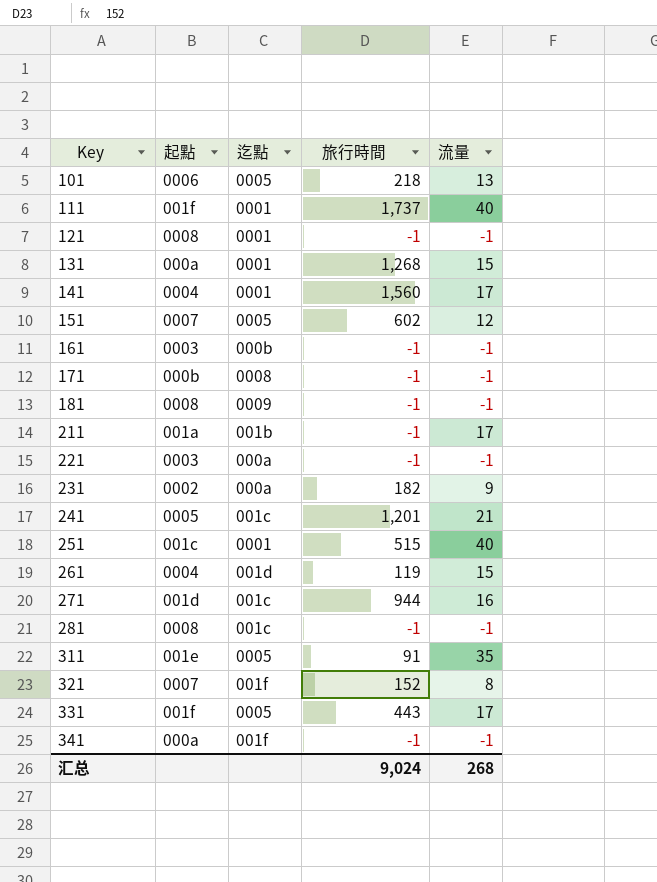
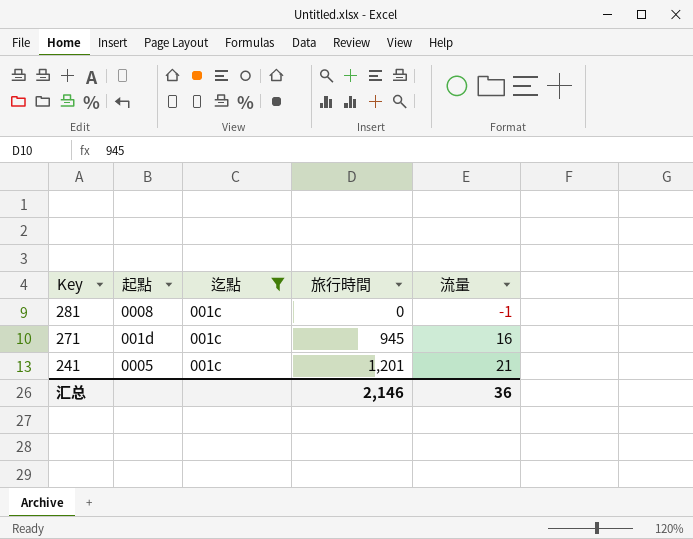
filter: none -> 迄點 = 001c
row order: Key ascending -> Key descending
281 | 旅行時間: -1 -> 0
271 | 旅行時間: 944 -> 945
汇总 | 旅行時間: 9,024 -> 2,146
汇总 | 流量: 268 -> 36

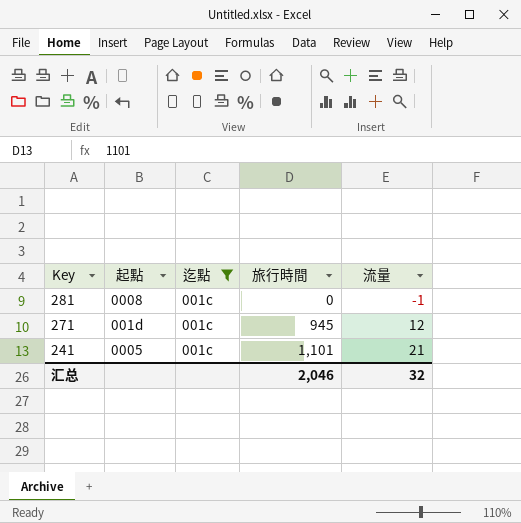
271 | 流量: 16 -> 12
241 | 旅行時間: 1,201 -> 1,101
汇总 | 旅行時間: 2,146 -> 2,046
汇总 | 流量: 36 -> 32

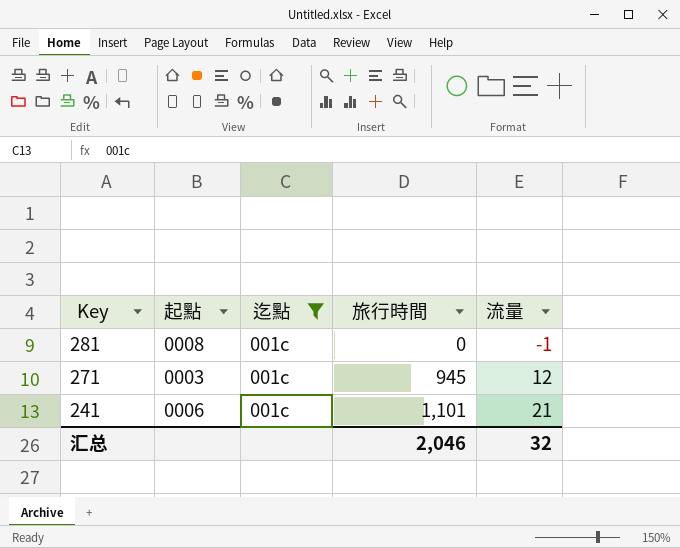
271 | 起點: 001d -> 0003
241 | 起點: 0005 -> 0006

